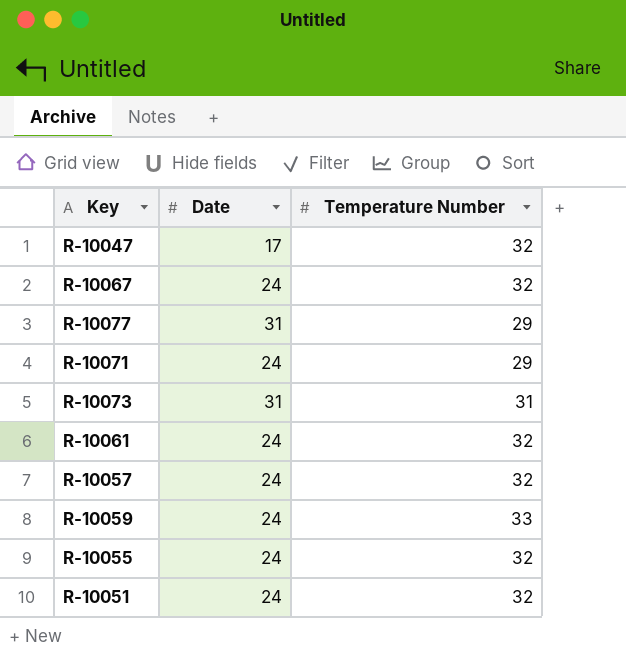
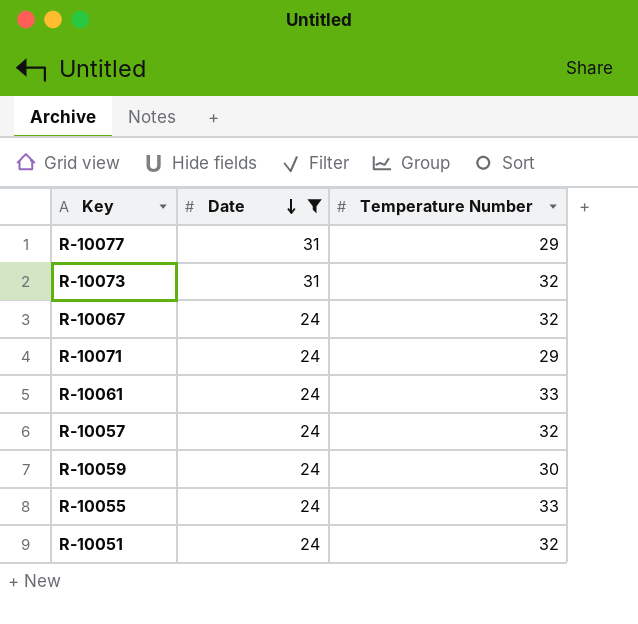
filter: none -> Date != 17
row order: none -> Date descending
R-10073 | Temperature Number: 31 -> 32
R-10061 | Temperature Number: 32 -> 33
R-10059 | Temperature Number: 33 -> 30
R-10055 | Temperature Number: 32 -> 33

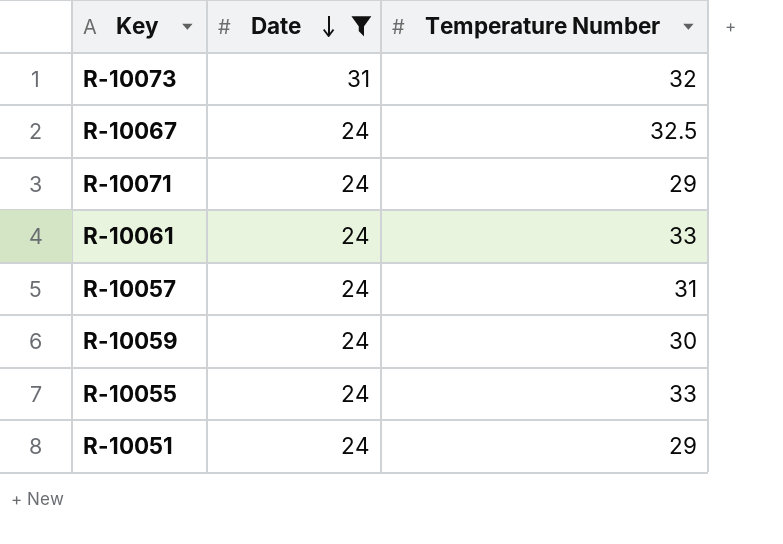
row R-10077: 31 | 29 -> none
R-10067 | Temperature Number: 32 -> 32.5
R-10057 | Temperature Number: 32 -> 31
R-10051 | Temperature Number: 32 -> 29

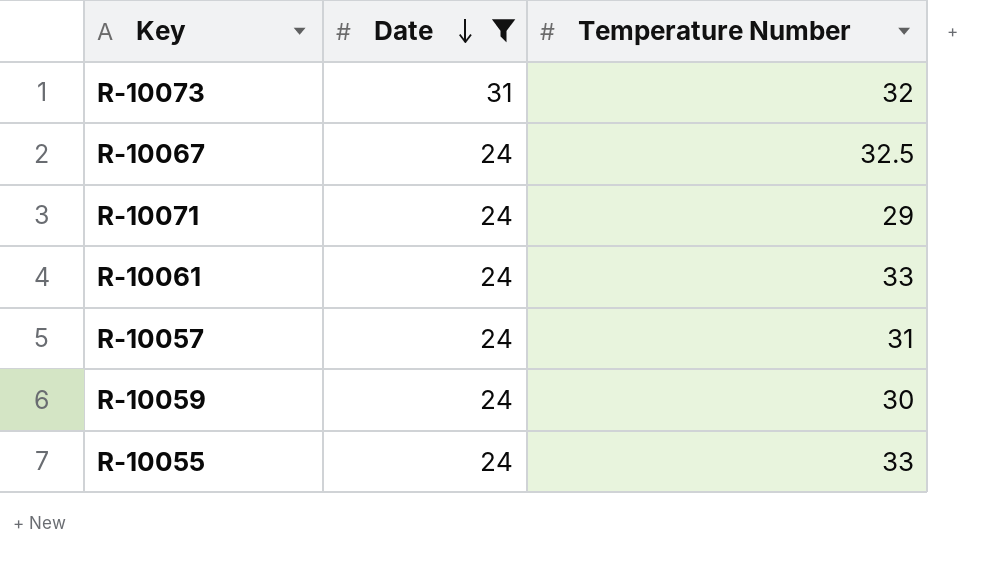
row R-10051: 24 | 29 -> none

